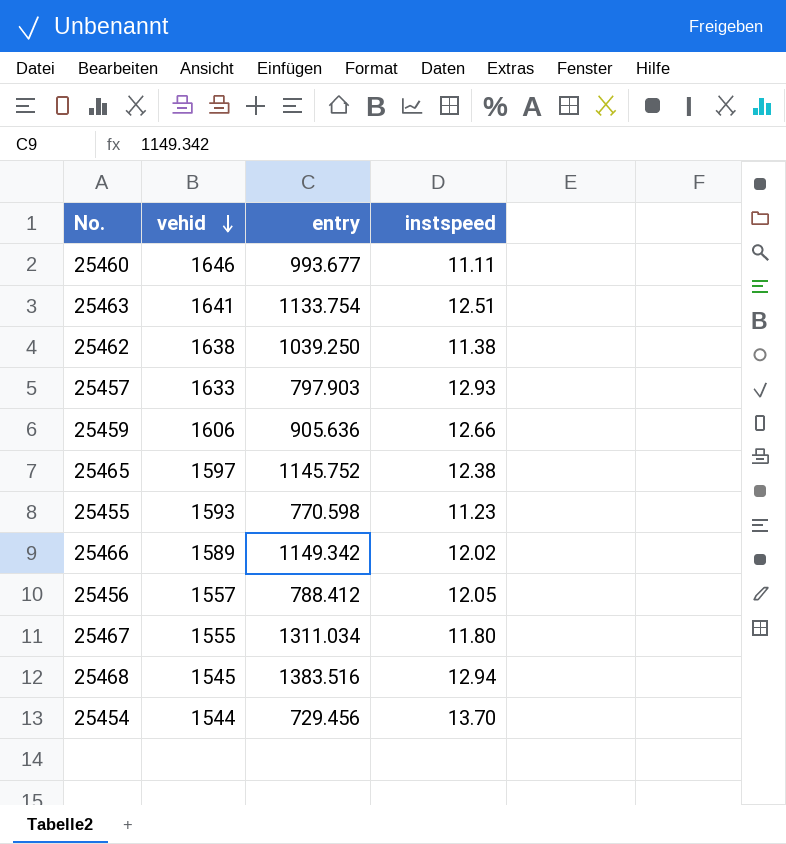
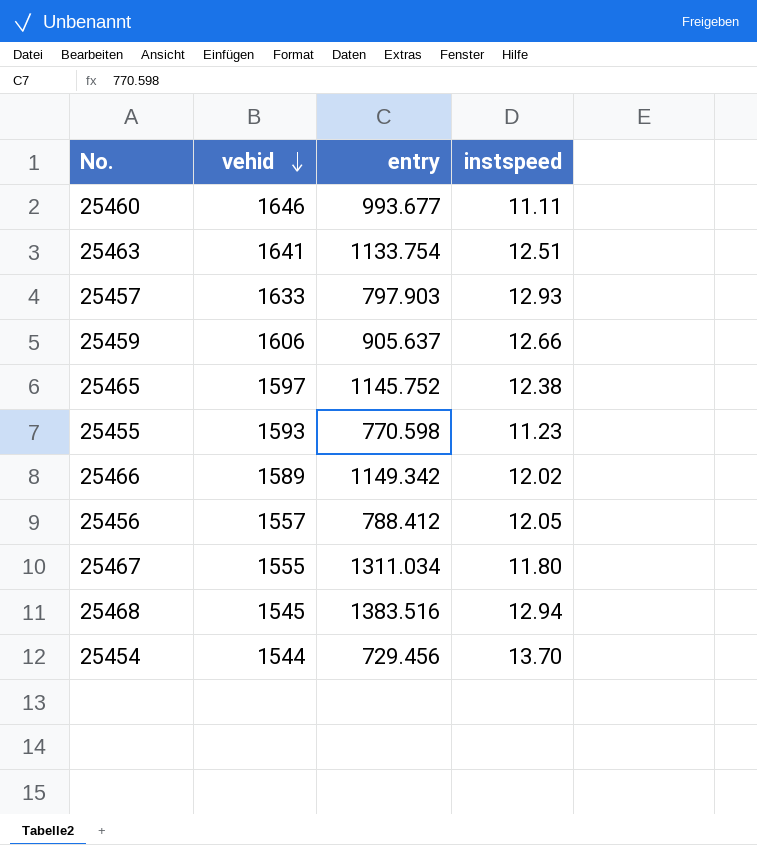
row 25462: 1638 | 1039.250 | 11.38 -> none
25459 | entry: 905.636 -> 905.637

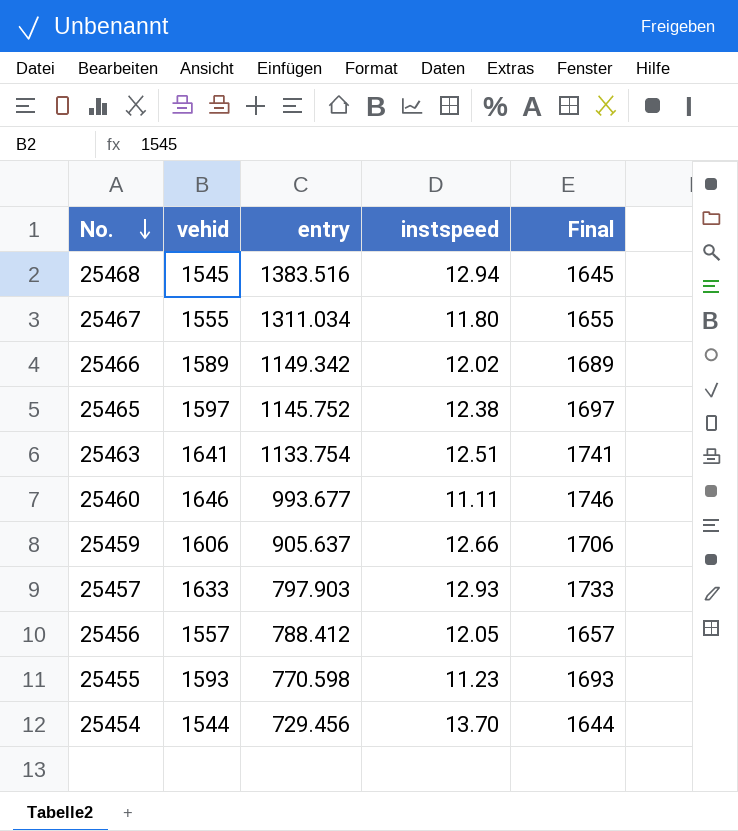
row order: vehid descending -> No. descending
column Final | formula: none -> [vehid] + 100

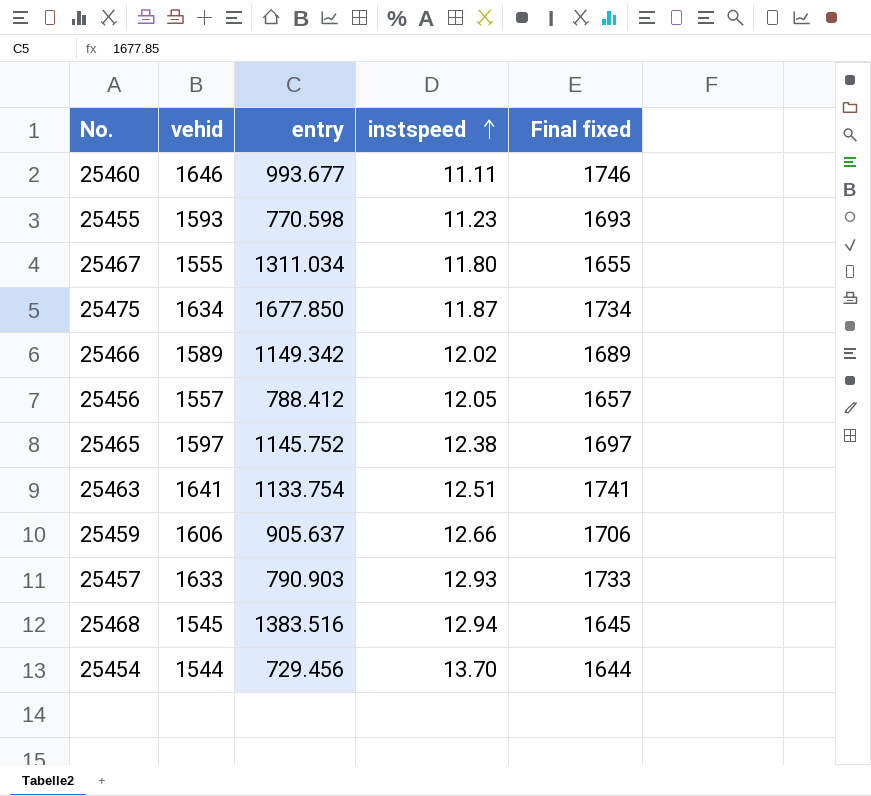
row order: No. descending -> instspeed ascending
column name: Final -> Final fixed
row 25475: none -> 1634 | 1677.850 | 11.87 | 1734
25457 | entry: 797.903 -> 790.903

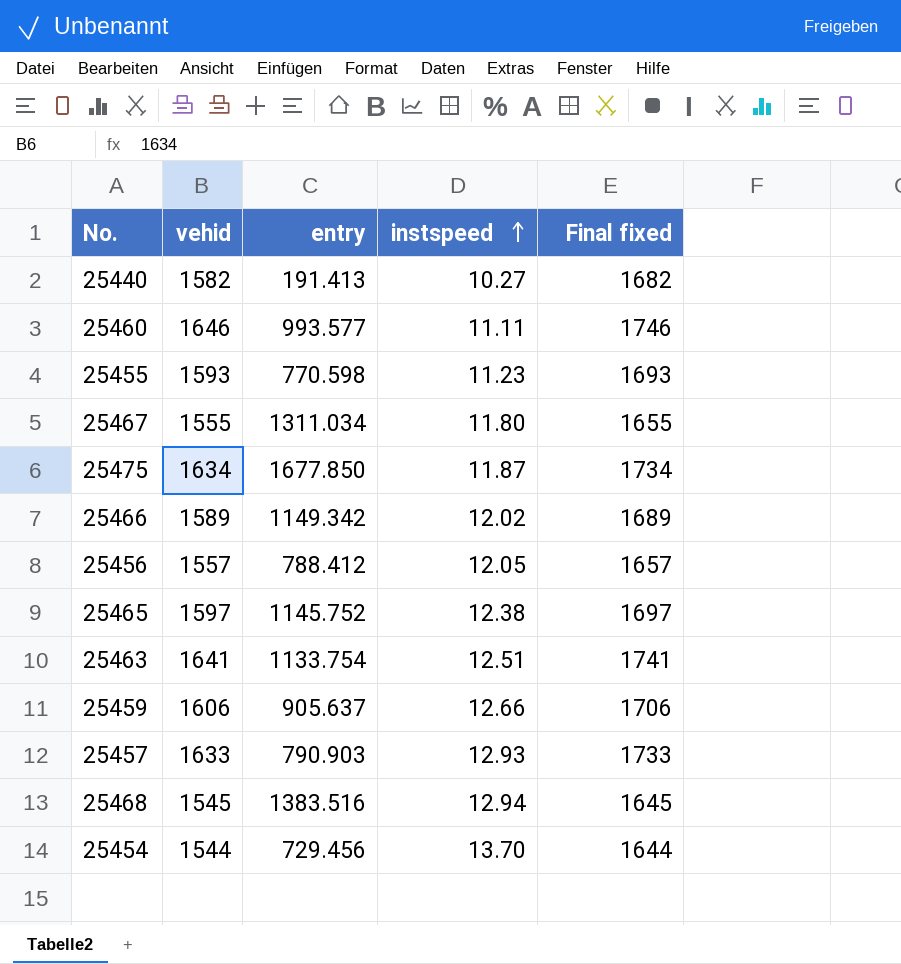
row 25440: none -> 1582 | 191.413 | 10.27 | 1682
25460 | entry: 993.677 -> 993.577

